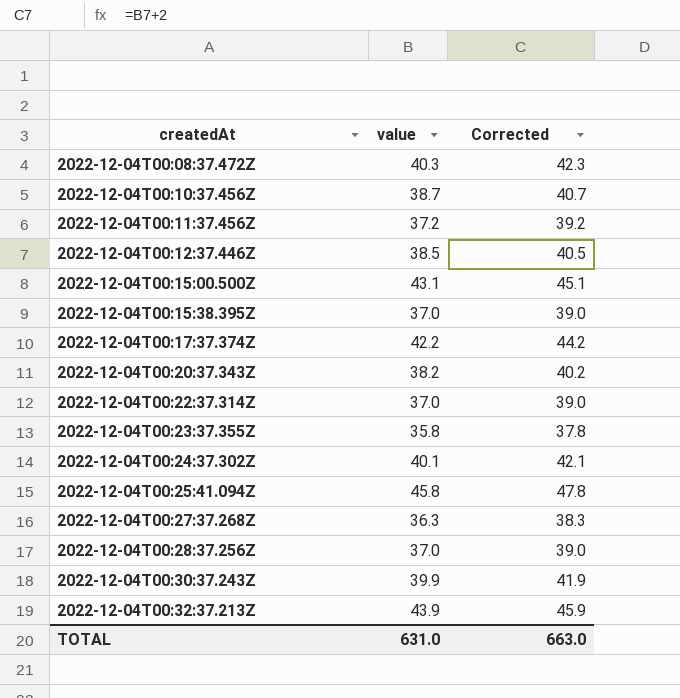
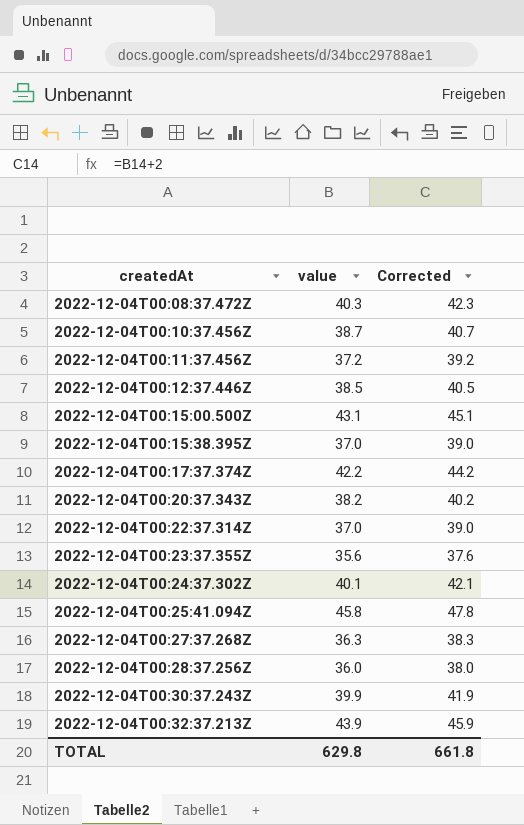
2022-12-04T00:23:37.355Z | value: 35.8 -> 35.6
2022-12-04T00:23:37.355Z | Corrected: 37.8 -> 37.6
2022-12-04T00:28:37.256Z | value: 37.0 -> 36.0
2022-12-04T00:28:37.256Z | Corrected: 39.0 -> 38.0
TOTAL | value: 631.0 -> 629.8
TOTAL | Corrected: 663.0 -> 661.8

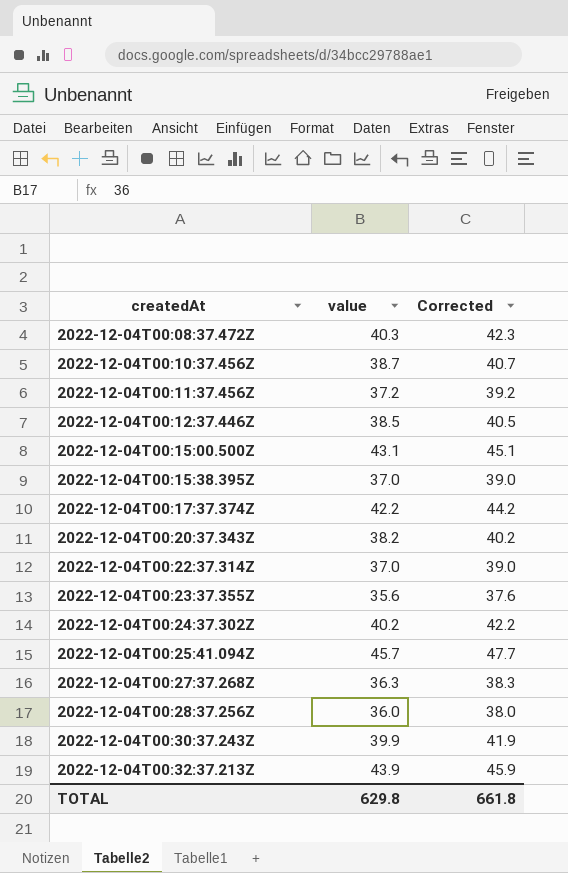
2022-12-04T00:24:37.302Z | value: 40.1 -> 40.2
2022-12-04T00:24:37.302Z | Corrected: 42.1 -> 42.2
2022-12-04T00:25:41.094Z | value: 45.8 -> 45.7
2022-12-04T00:25:41.094Z | Corrected: 47.8 -> 47.7

